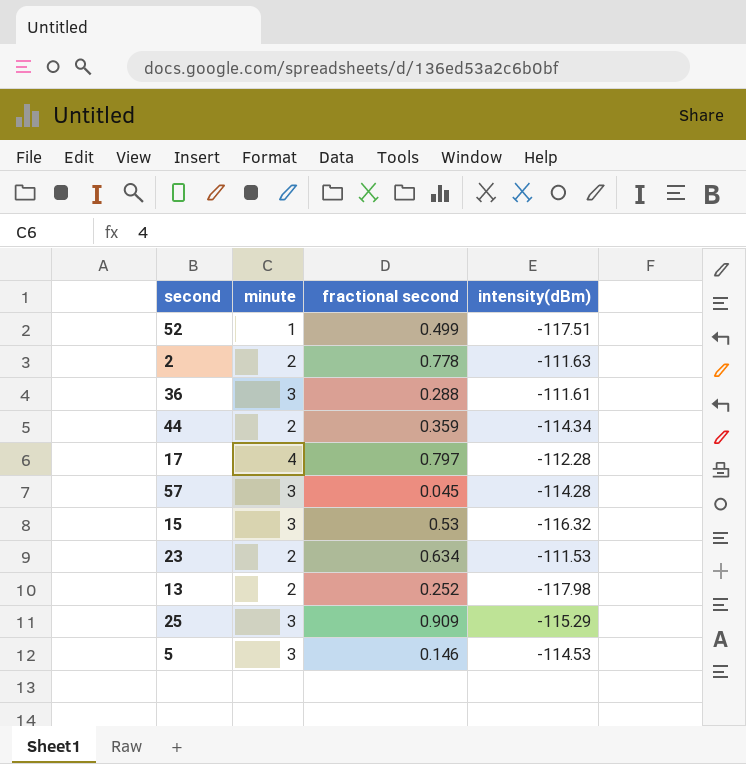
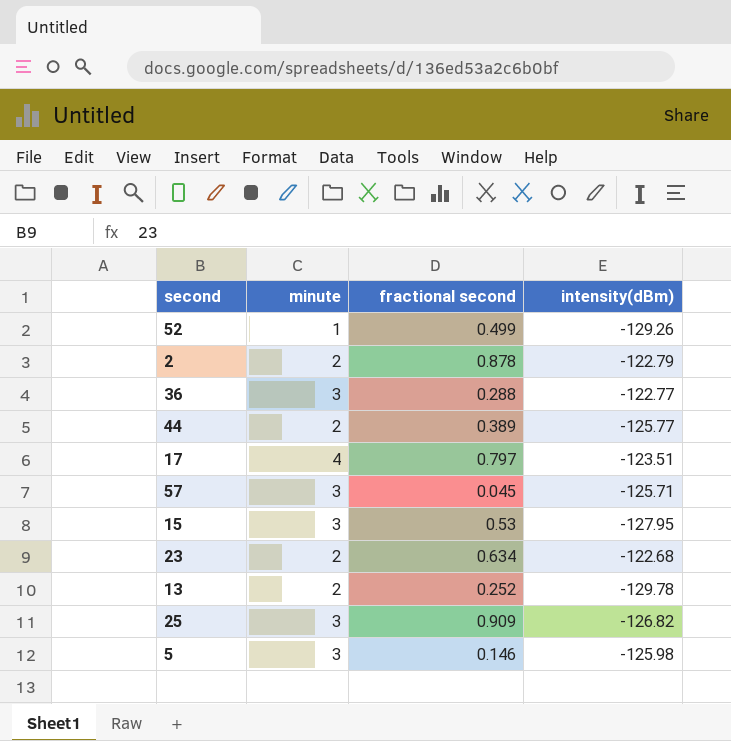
52 | intensity(dBm): -117.51 -> -129.26
2 | fractional second: 0.778 -> 0.878
2 | intensity(dBm): -111.63 -> -122.79
36 | intensity(dBm): -111.61 -> -122.77
44 | fractional second: 0.359 -> 0.389
44 | intensity(dBm): -114.34 -> -125.77
17 | intensity(dBm): -112.28 -> -123.51
57 | intensity(dBm): -114.28 -> -125.71
15 | intensity(dBm): -116.32 -> -127.95
23 | intensity(dBm): -111.53 -> -122.68
13 | intensity(dBm): -117.98 -> -129.78
25 | intensity(dBm): -115.29 -> -126.82
5 | intensity(dBm): -114.53 -> -125.98

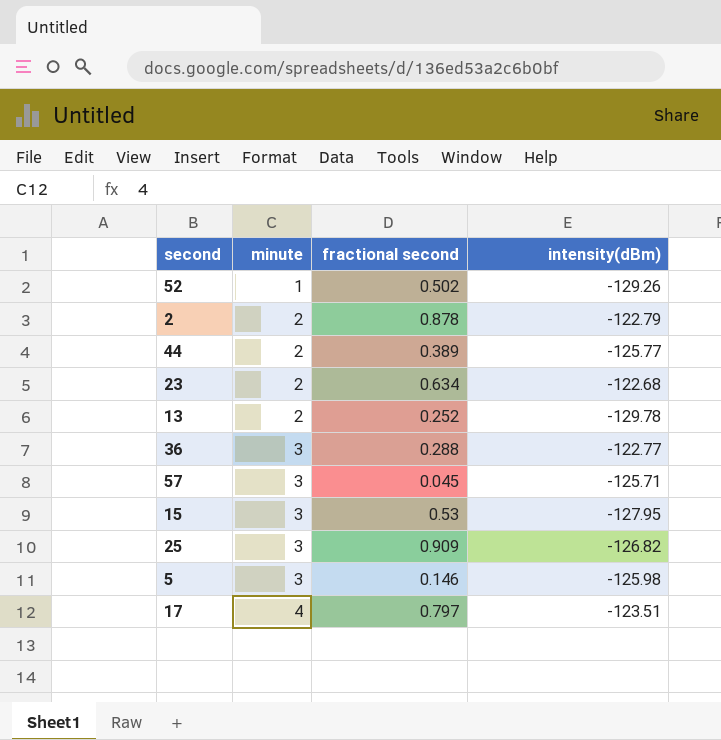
row order: none -> minute ascending
52 | fractional second: 0.499 -> 0.502

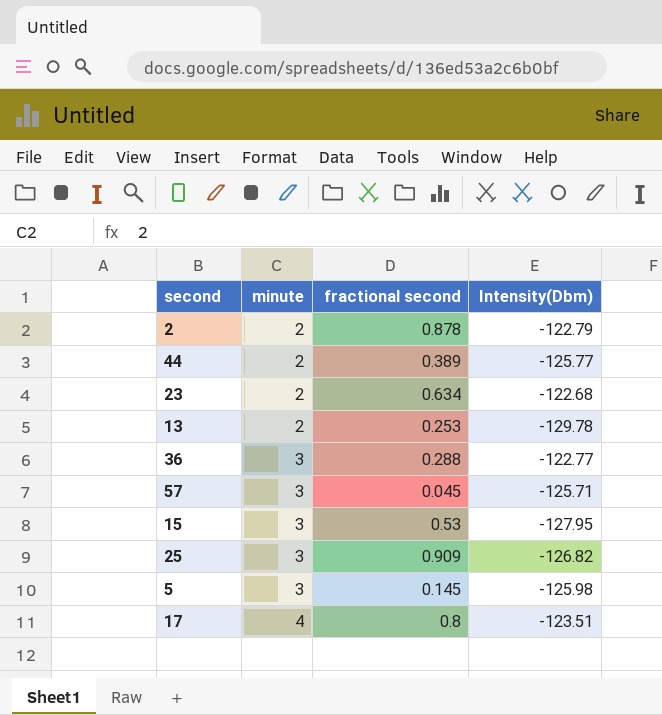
column name: intensity(dBm) -> Intensity(Dbm)
row 52: 1 | 0.502 | -129.26 -> none
13 | fractional second: 0.252 -> 0.253
5 | fractional second: 0.146 -> 0.145
17 | fractional second: 0.797 -> 0.8

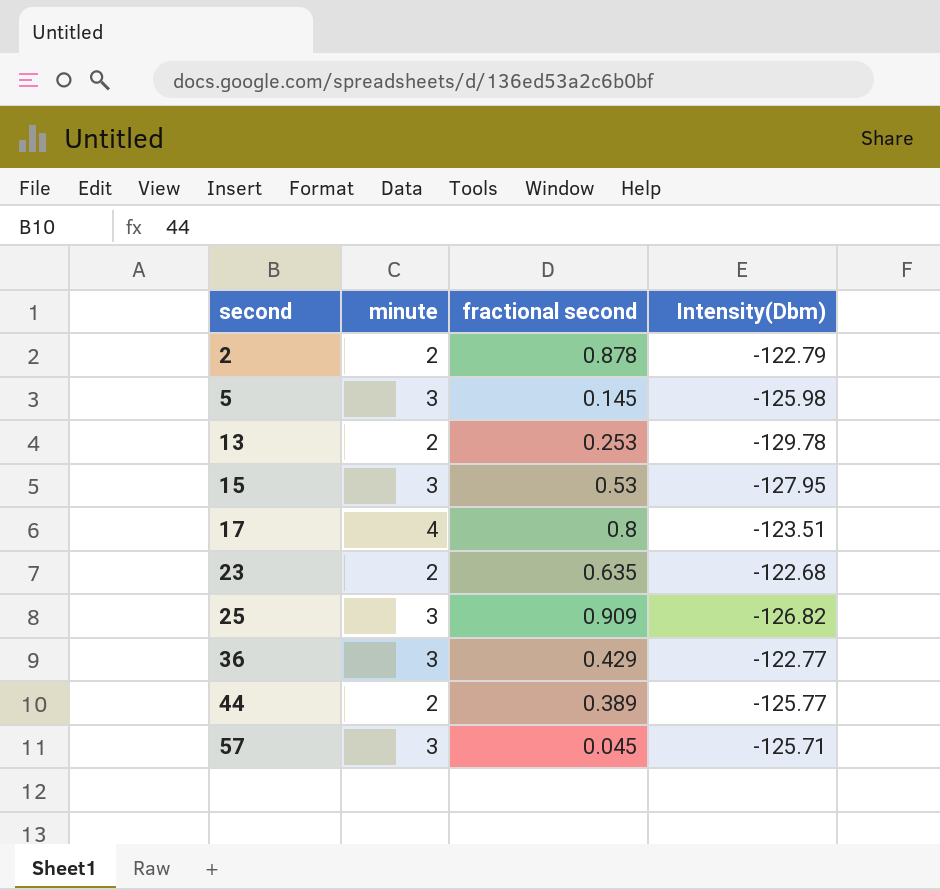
row order: minute ascending -> second ascending
23 | fractional second: 0.634 -> 0.635
36 | fractional second: 0.288 -> 0.429

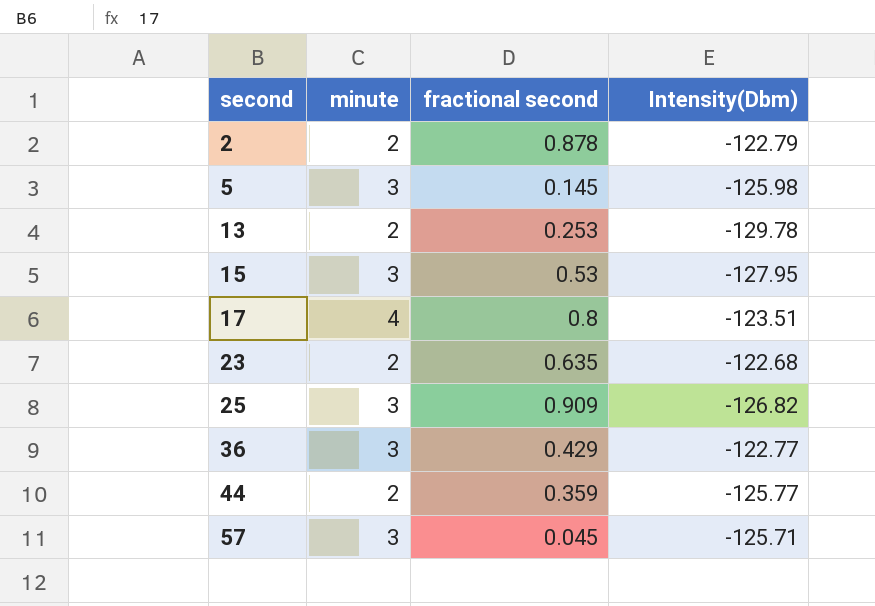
44 | fractional second: 0.389 -> 0.359

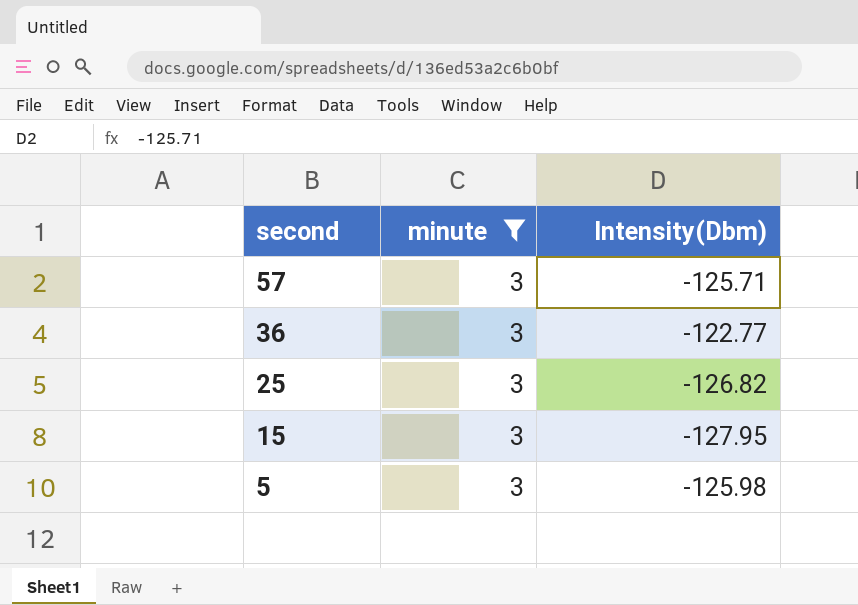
filter: none -> minute = 3
row order: second ascending -> second descending
column fractional second | position: 3 -> none

